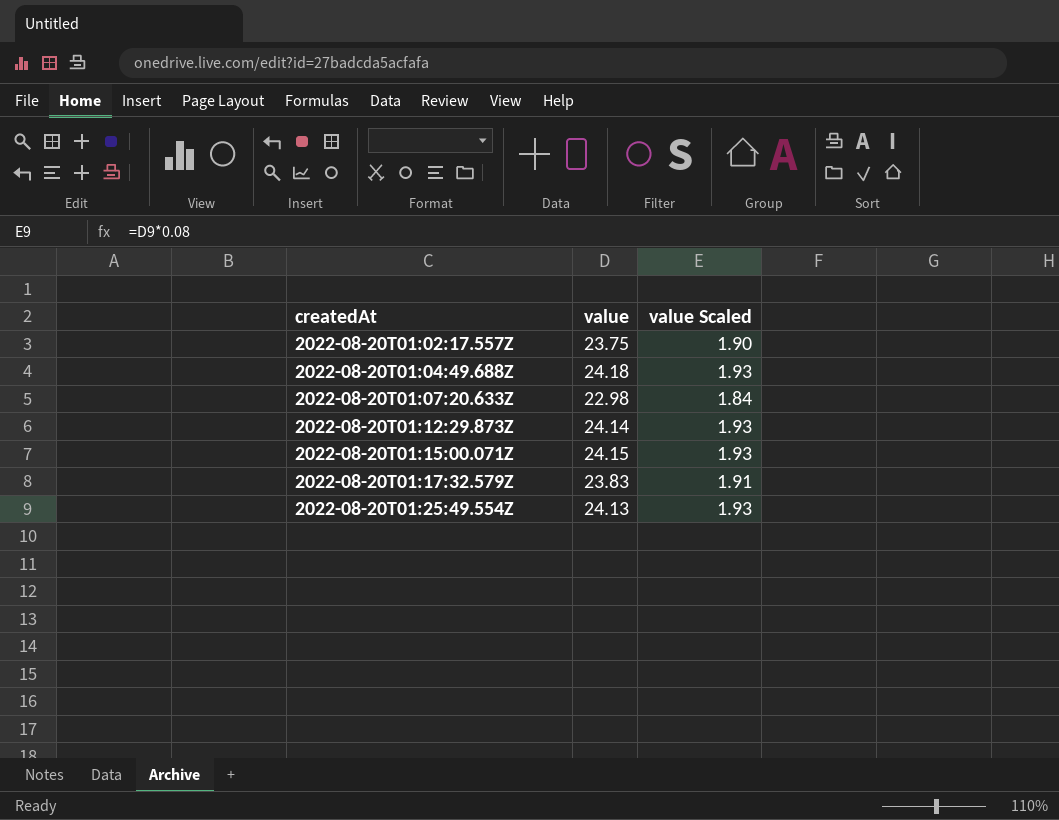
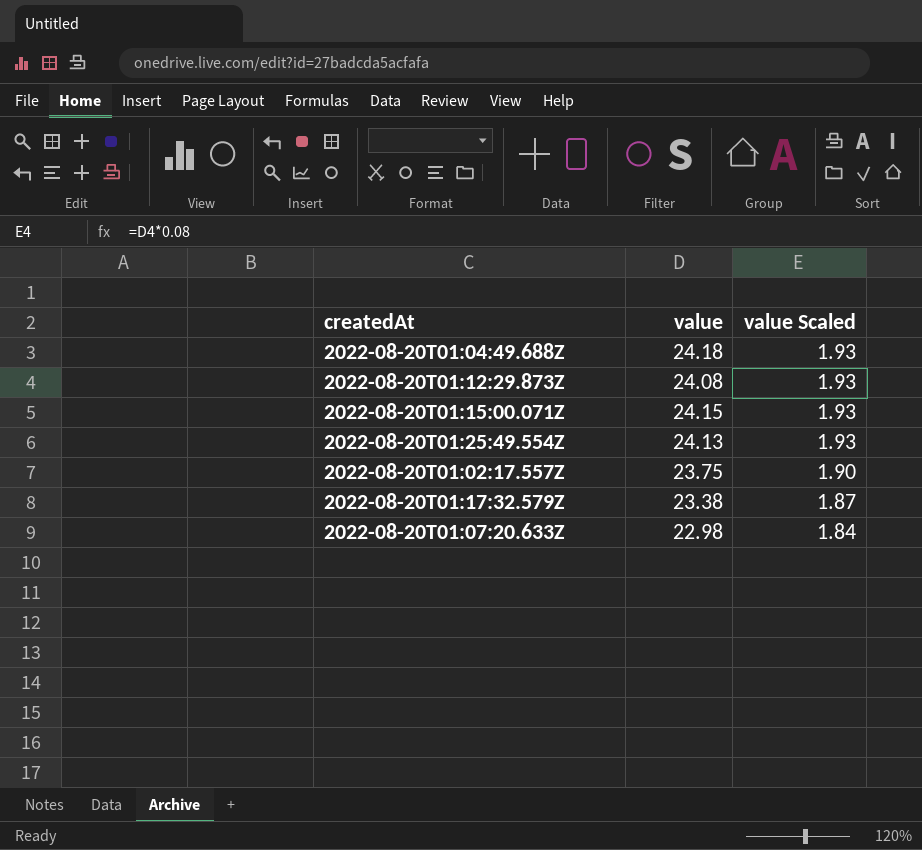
row order: createdAt ascending -> value Scaled descending
2022-08-20T01:12:29.873Z | value: 24.14 -> 24.08
2022-08-20T01:17:32.579Z | value: 23.83 -> 23.38
2022-08-20T01:17:32.579Z | value Scaled: 1.91 -> 1.87

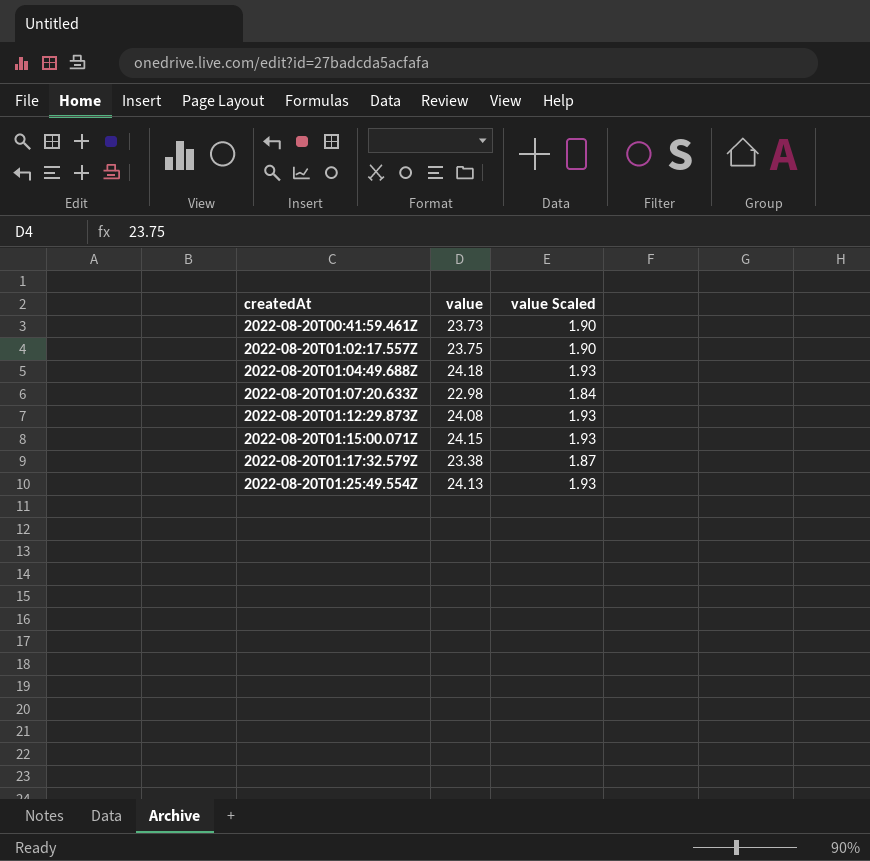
row order: value Scaled descending -> createdAt ascending
row 2022-08-20T00:41:59.461Z: none -> 23.73 | 1.90

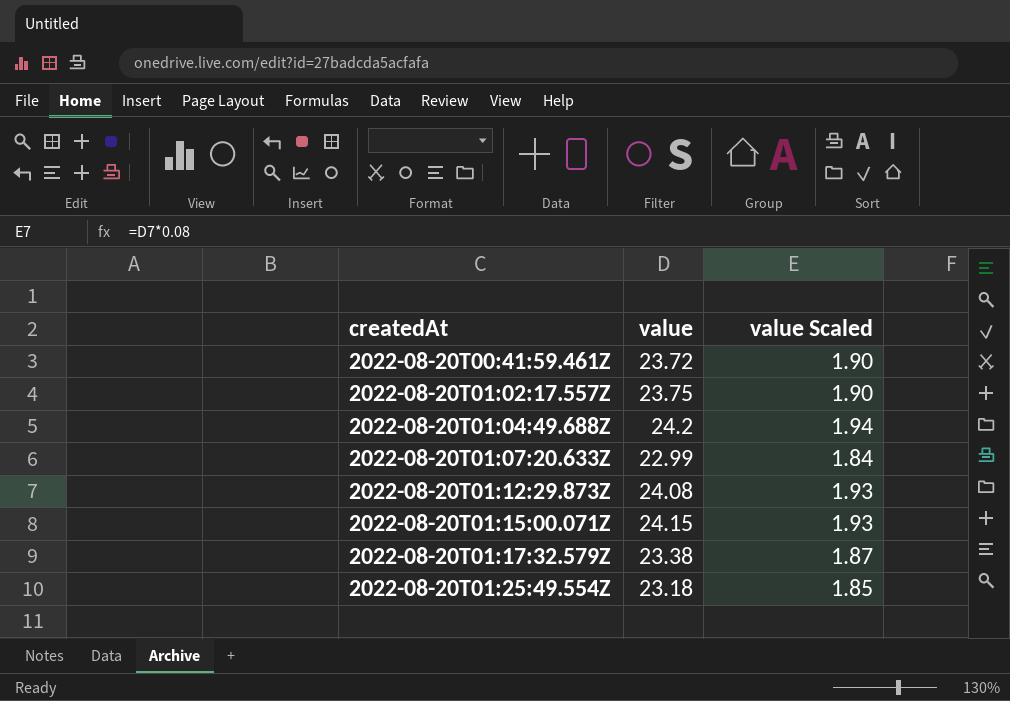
2022-08-20T00:41:59.461Z | value: 23.73 -> 23.72
2022-08-20T01:04:49.688Z | value: 24.18 -> 24.2
2022-08-20T01:04:49.688Z | value Scaled: 1.93 -> 1.94
2022-08-20T01:07:20.633Z | value: 22.98 -> 22.99
2022-08-20T01:25:49.554Z | value: 24.13 -> 23.18
2022-08-20T01:25:49.554Z | value Scaled: 1.93 -> 1.85

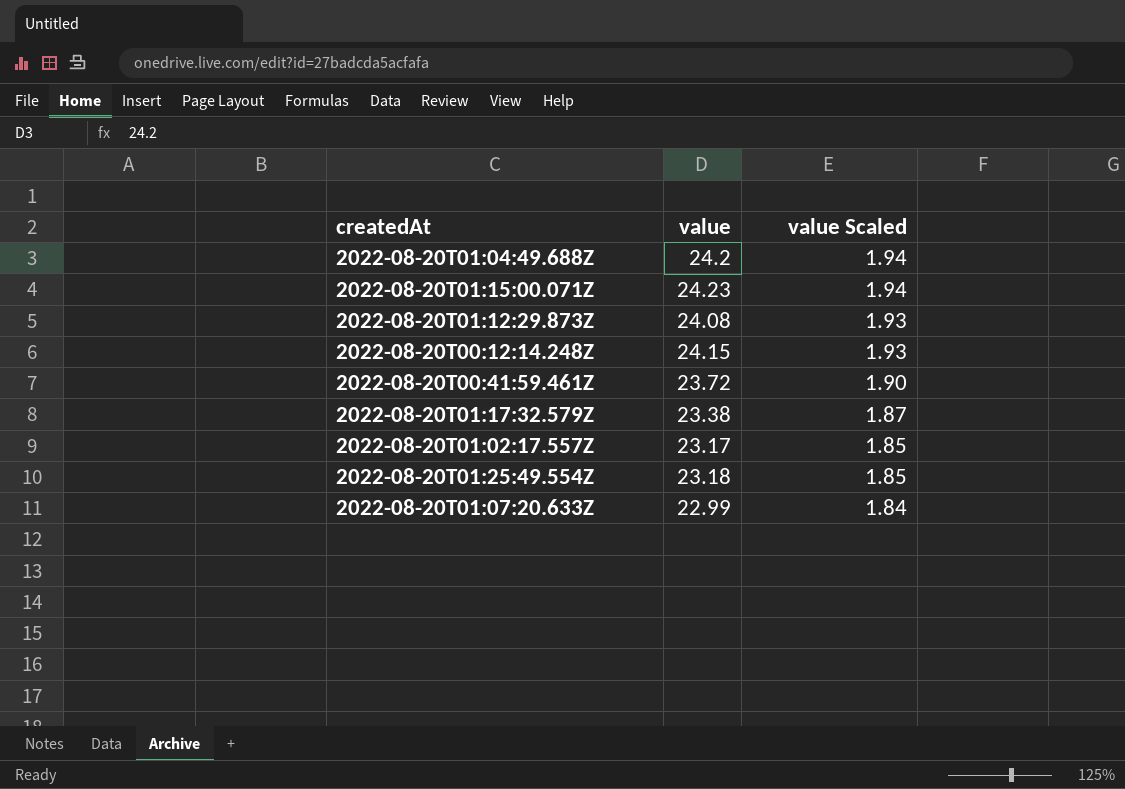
row order: createdAt ascending -> value Scaled descending
2022-08-20T01:15:00.071Z | value: 24.15 -> 24.23
2022-08-20T01:15:00.071Z | value Scaled: 1.93 -> 1.94
row 2022-08-20T00:12:14.248Z: none -> 24.15 | 1.93
2022-08-20T01:02:17.557Z | value: 23.75 -> 23.17
2022-08-20T01:02:17.557Z | value Scaled: 1.90 -> 1.85

